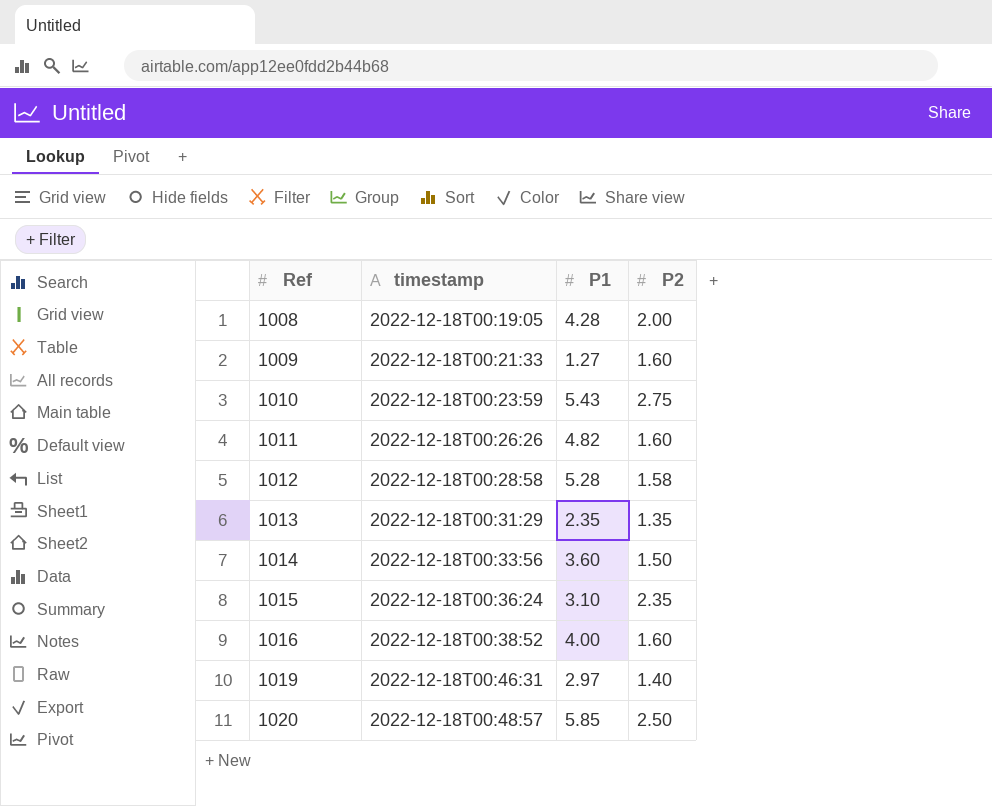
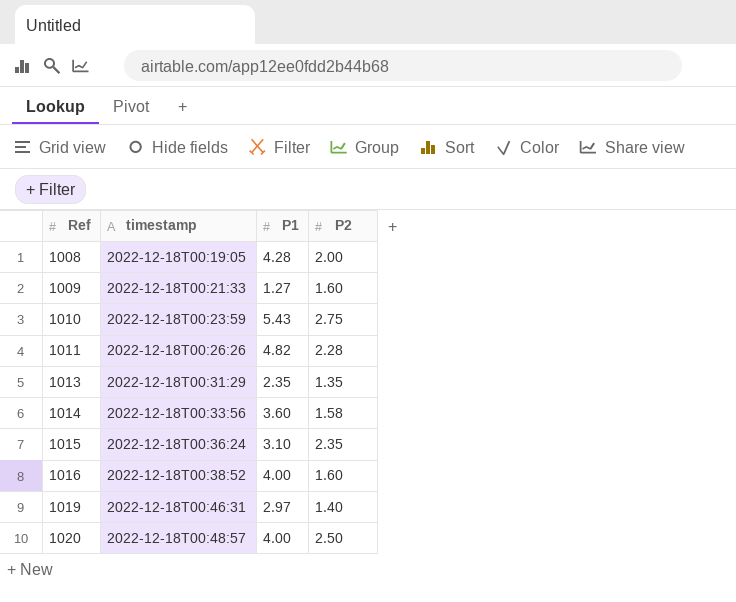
row 1012: 2022-12-18T00:28:58 | 5.28 | 1.58 -> none
1011 | P2: 1.60 -> 2.28
1014 | P2: 1.50 -> 1.58
1020 | P1: 5.85 -> 4.00

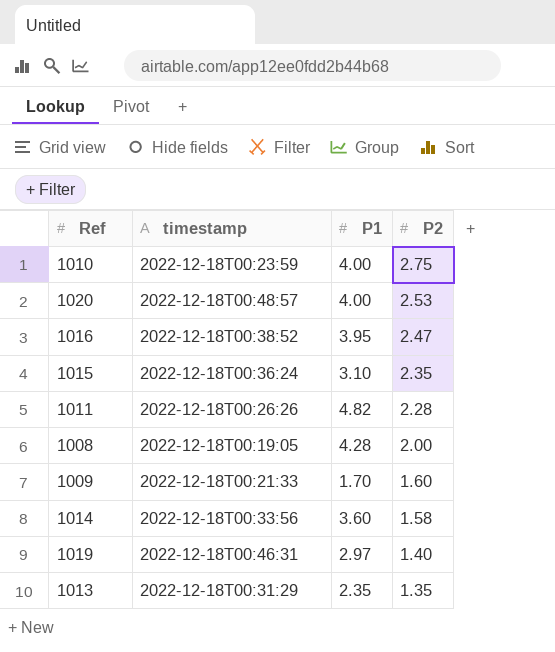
row order: Ref ascending -> P2 descending
1010 | P1: 5.43 -> 4.00
1020 | P2: 2.50 -> 2.53
1016 | P1: 4.00 -> 3.95
1016 | P2: 1.60 -> 2.47
1009 | P1: 1.27 -> 1.70

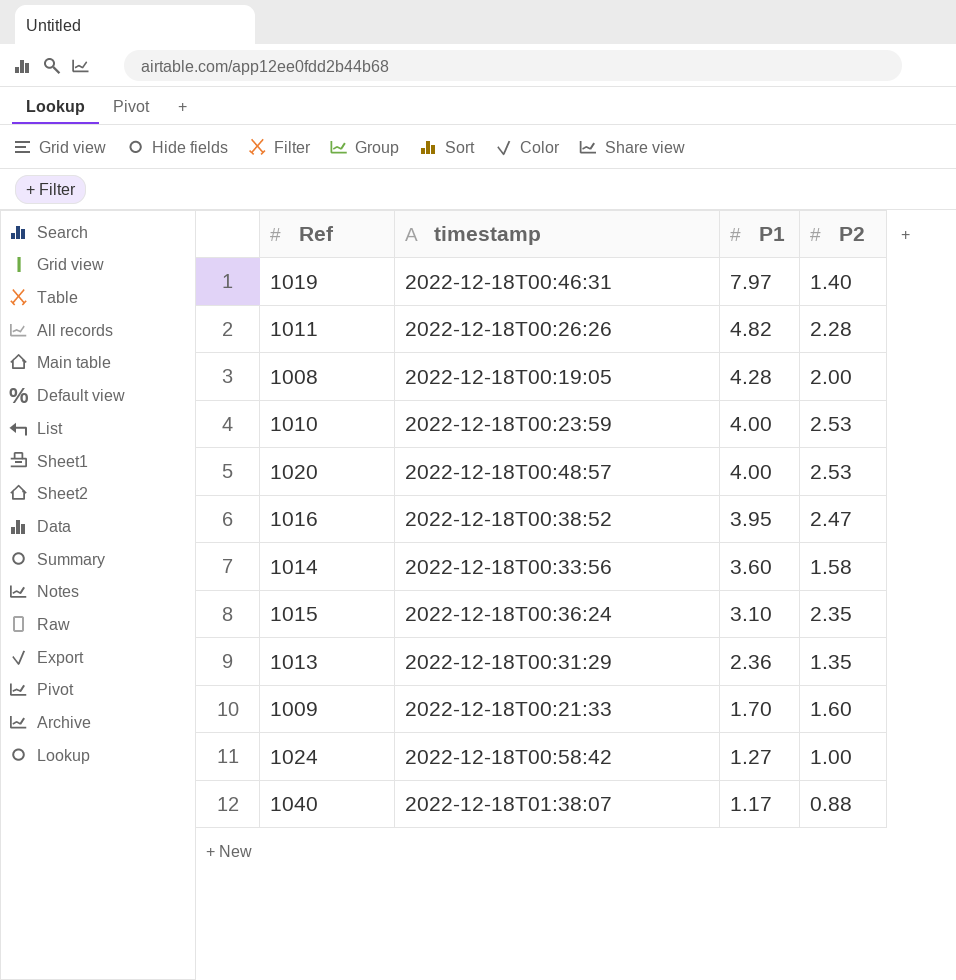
row order: P2 descending -> P1 descending
1019 | P1: 2.97 -> 7.97
1010 | P2: 2.75 -> 2.53
1013 | P1: 2.35 -> 2.36
row 1024: none -> 2022-12-18T00:58:42 | 1.27 | 1.00
row 1040: none -> 2022-12-18T01:38:07 | 1.17 | 0.88

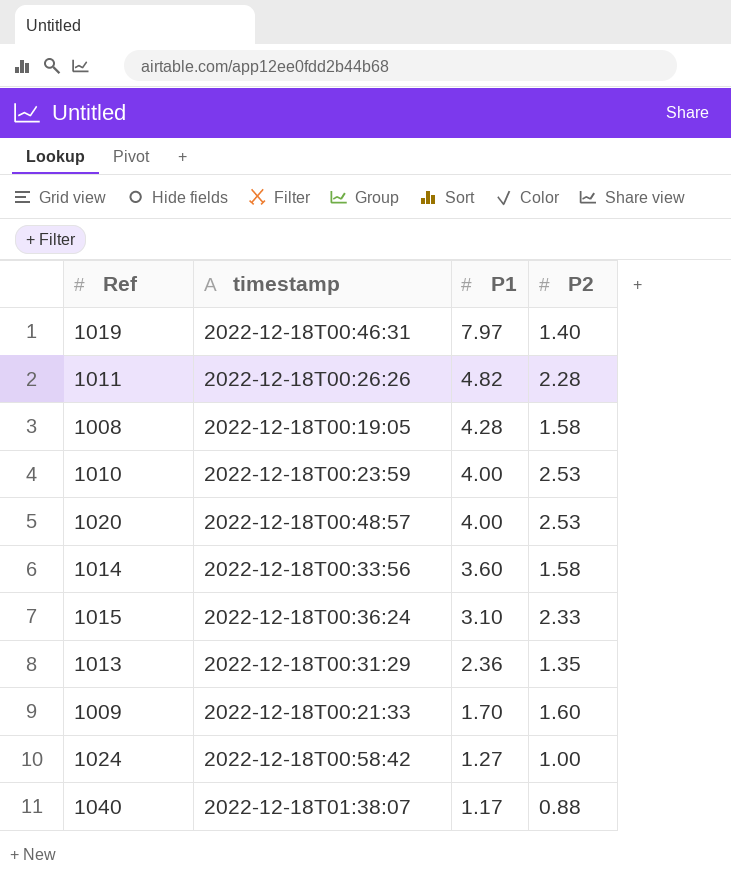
row 1016: 2022-12-18T00:38:52 | 3.95 | 2.47 -> none
1008 | P2: 2.00 -> 1.58
1015 | P2: 2.35 -> 2.33

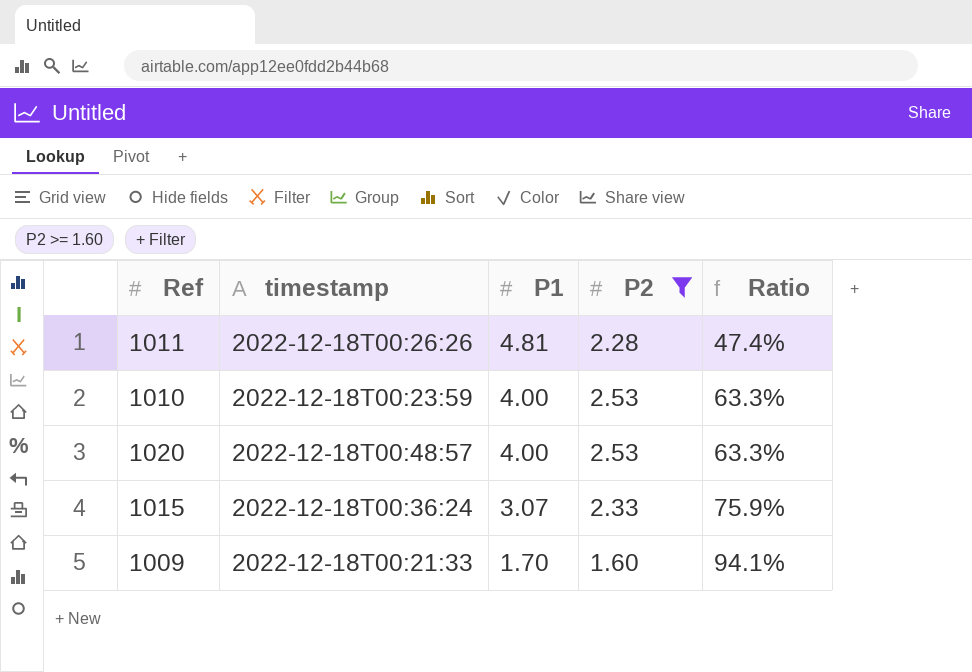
filter: none -> P2 >= 1.60
column Ratio | formula: none -> [P2] / [P1]
1011 | P1: 4.82 -> 4.81
1015 | P1: 3.10 -> 3.07

